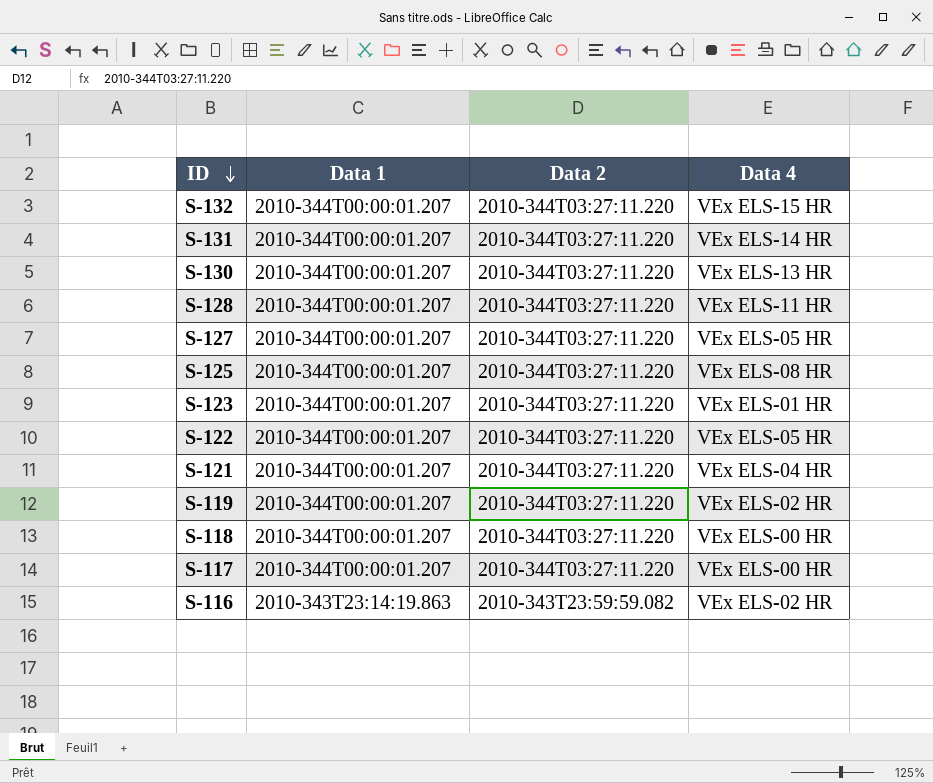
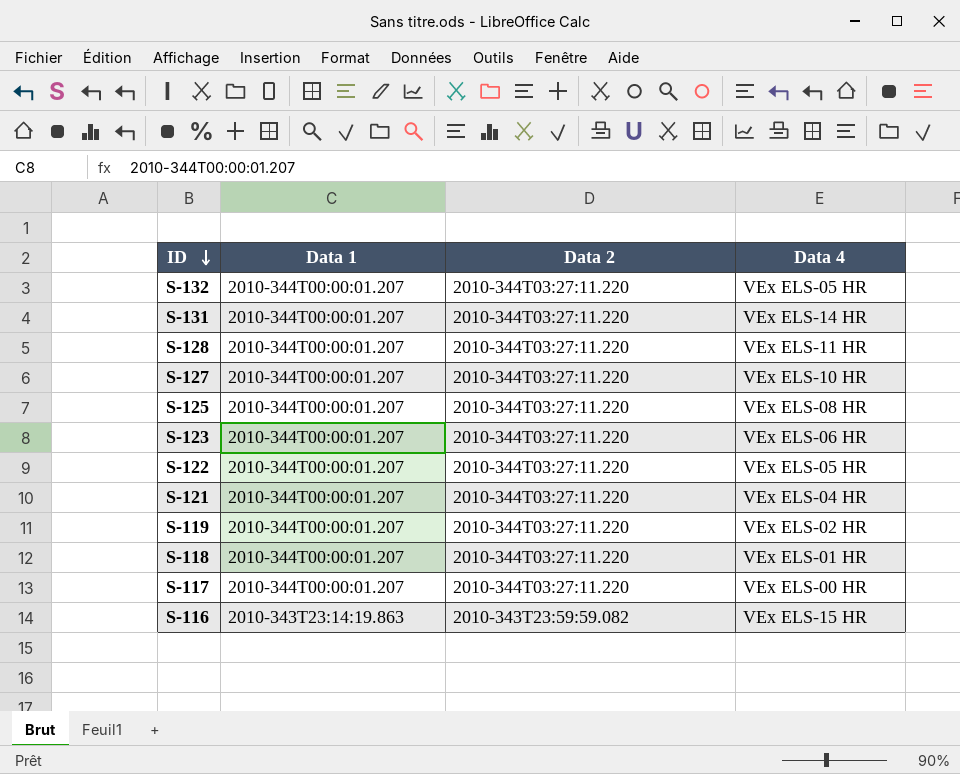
row S-130: 2010-344T00:00:01.207 | 2010-344T03:27:11.220 | VEx ELS-13 HR -> none
S-132 | Data 4: VEx ELS-15 HR -> VEx ELS-05 HR
S-127 | Data 4: VEx ELS-05 HR -> VEx ELS-10 HR
S-123 | Data 4: VEx ELS-01 HR -> VEx ELS-06 HR
S-118 | Data 4: VEx ELS-00 HR -> VEx ELS-01 HR
S-116 | Data 4: VEx ELS-02 HR -> VEx ELS-15 HR

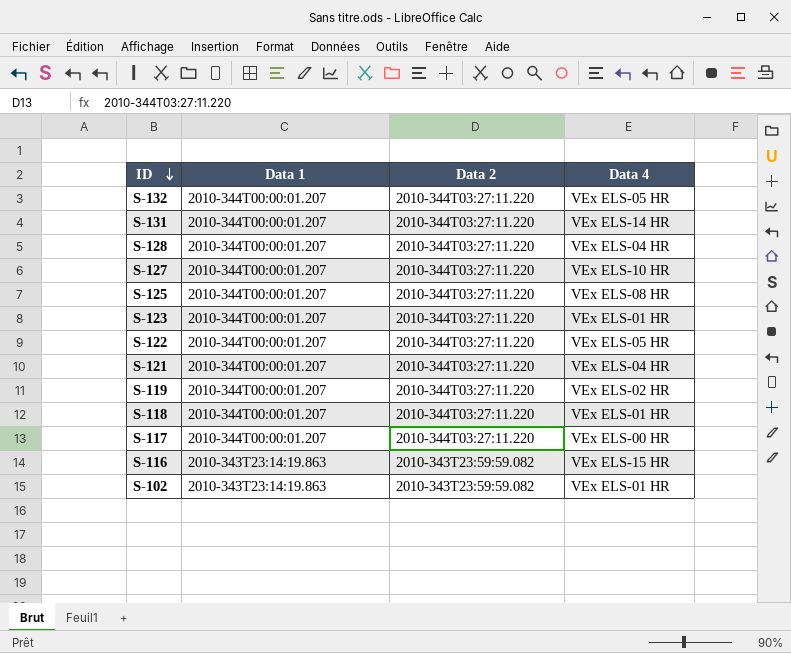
S-128 | Data 4: VEx ELS-11 HR -> VEx ELS-04 HR
S-123 | Data 4: VEx ELS-06 HR -> VEx ELS-01 HR
row S-102: none -> 2010-343T23:14:19.863 | 2010-343T23:59:59.082 | VEx ELS-01 HR

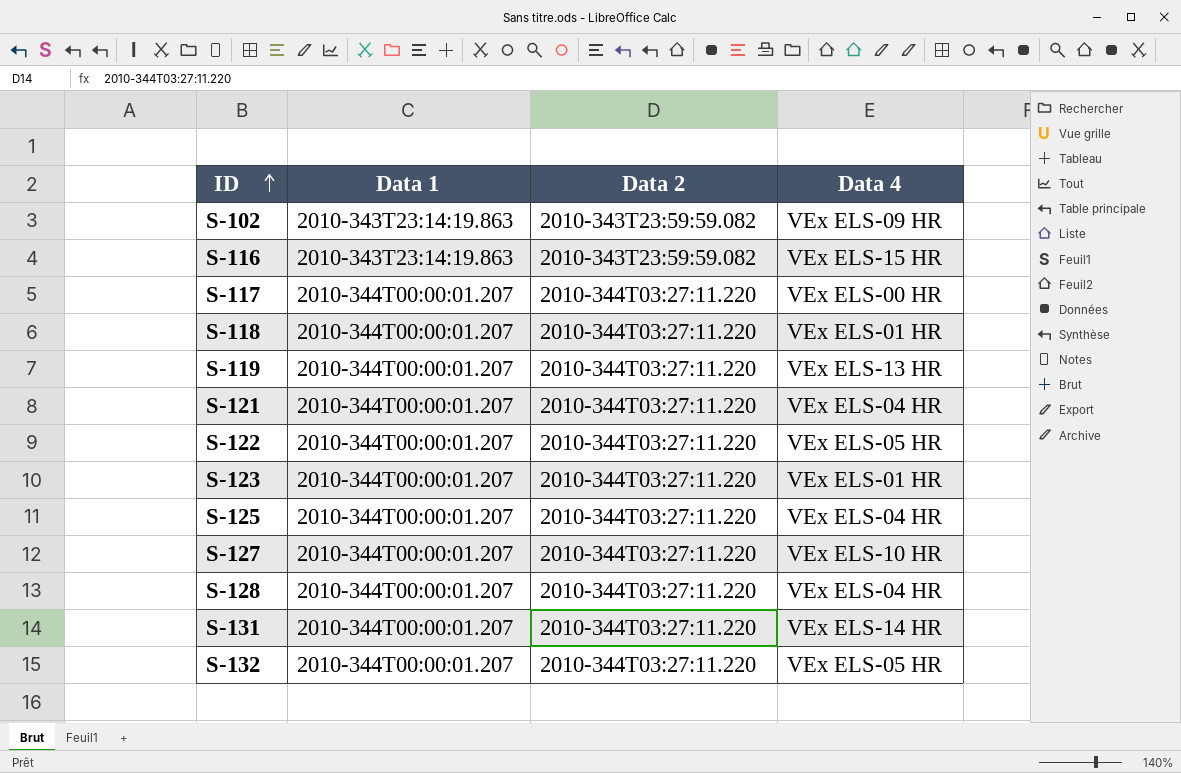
row order: ID descending -> ID ascending
S-102 | Data 4: VEx ELS-01 HR -> VEx ELS-09 HR
S-119 | Data 4: VEx ELS-02 HR -> VEx ELS-13 HR
S-125 | Data 4: VEx ELS-08 HR -> VEx ELS-04 HR

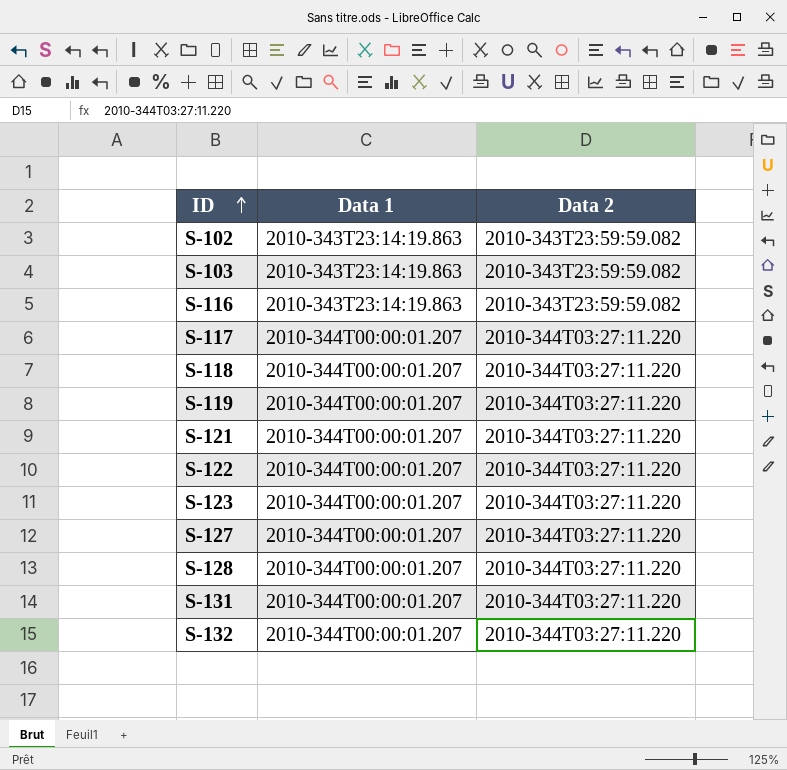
column Data 4 | position: 4 -> none
row S-125: 2010-344T00:00:01.207 | 2010-344T03:27:11.220 | VEx ELS-04 HR -> none
row S-103: none -> 2010-343T23:14:19.863 | 2010-343T23:59:59.082

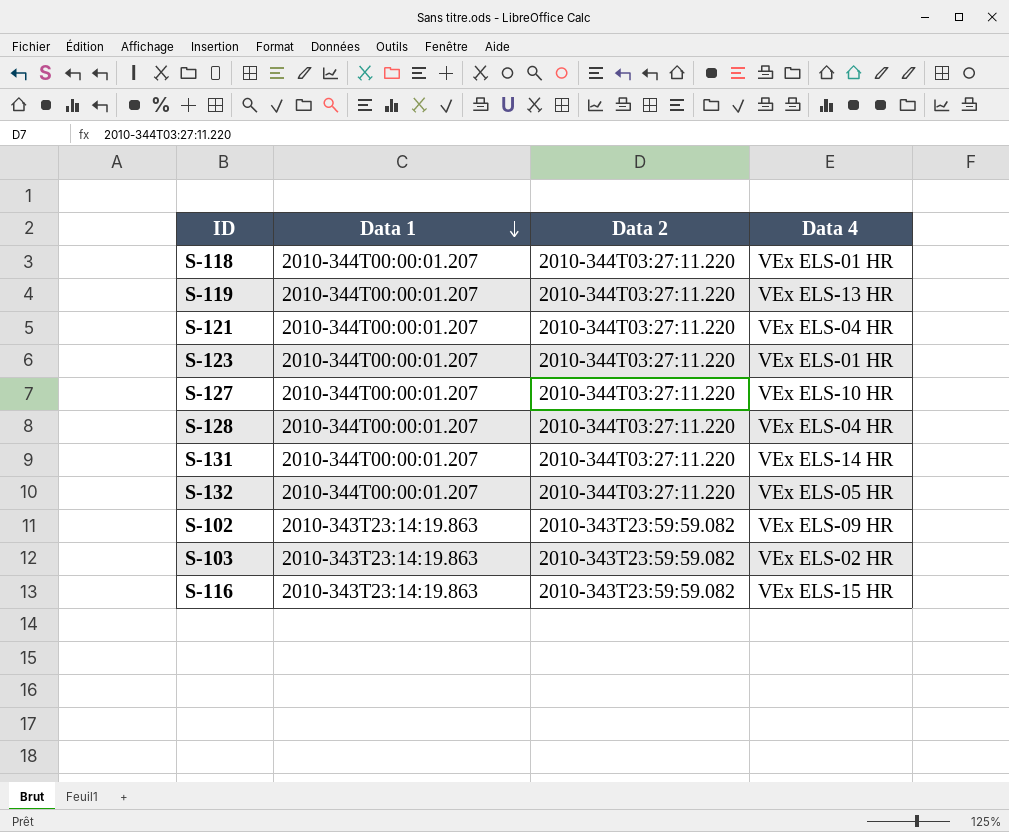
row order: ID ascending -> Data 1 descending
column Data 4 | position: none -> 4
row S-117: 2010-344T00:00:01.207 | 2010-344T03:27:11.220 -> none
row S-122: 2010-344T00:00:01.207 | 2010-344T03:27:11.220 -> none

